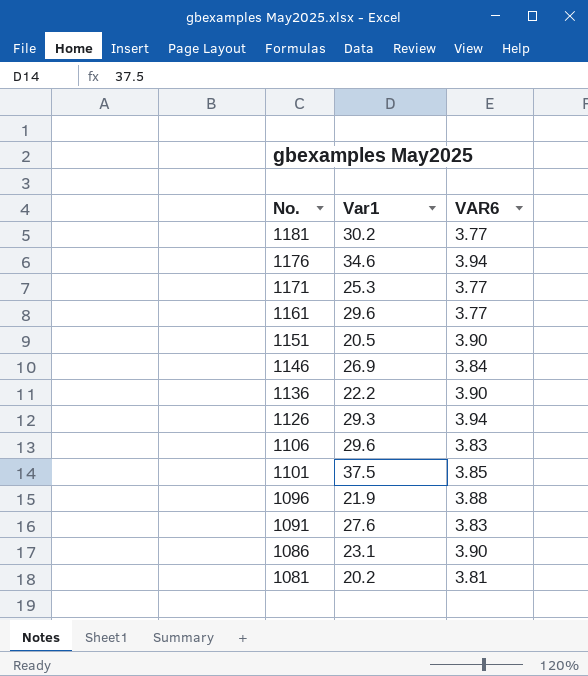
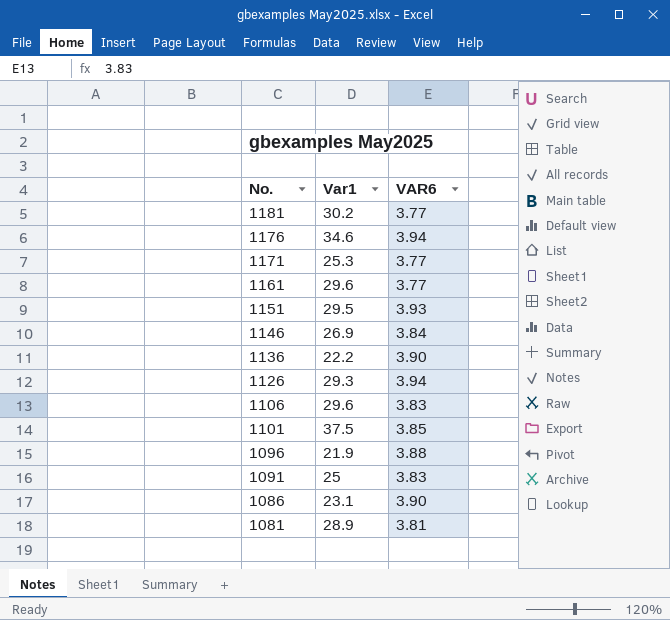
1151 | Var1: 20.5 -> 29.5
1151 | VAR6: 3.90 -> 3.93
1091 | Var1: 27.6 -> 25
1081 | Var1: 20.2 -> 28.9

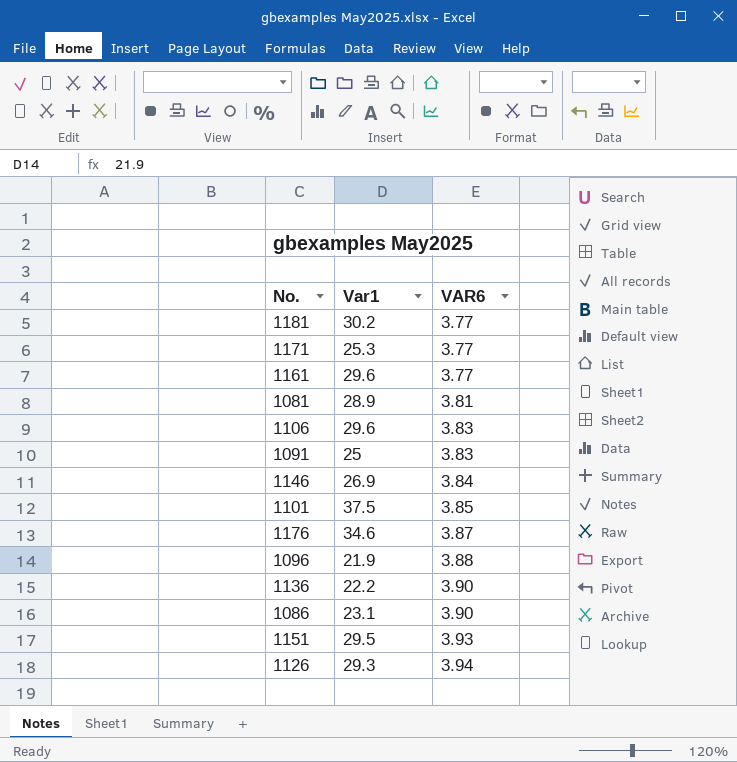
row order: No. descending -> VAR6 ascending
1176 | VAR6: 3.94 -> 3.87

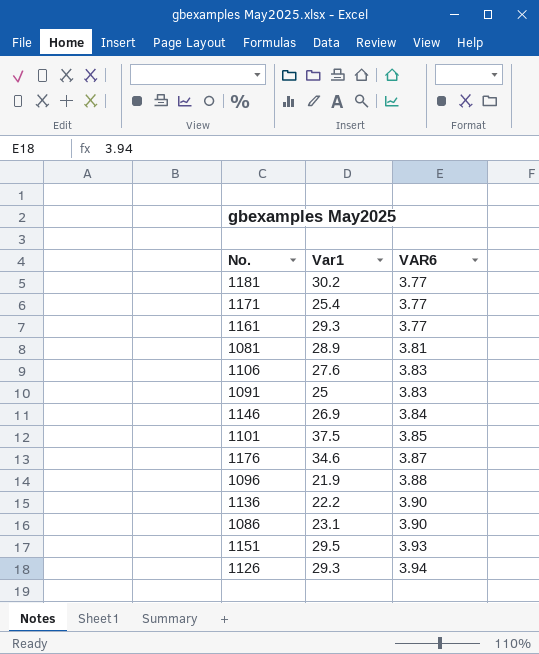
1171 | Var1: 25.3 -> 25.4
1161 | Var1: 29.6 -> 29.3
1106 | Var1: 29.6 -> 27.6

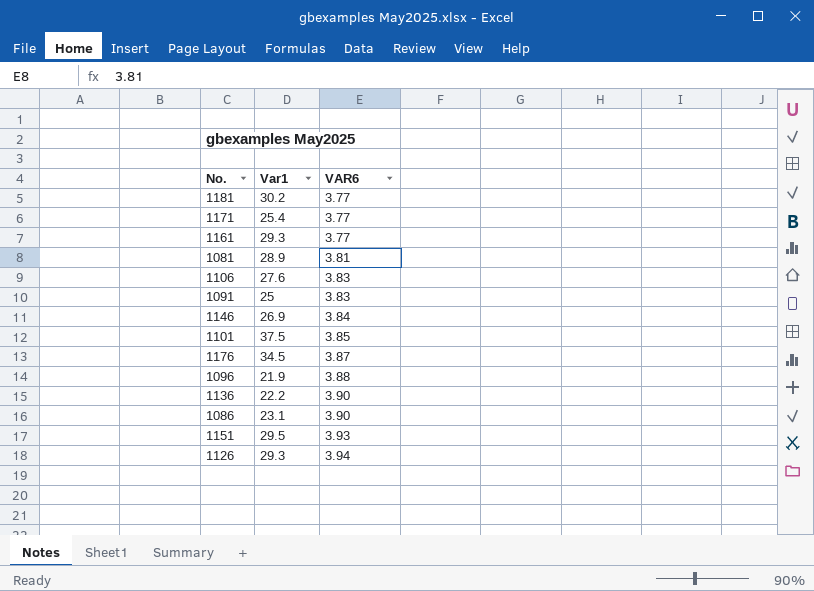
1176 | Var1: 34.6 -> 34.5

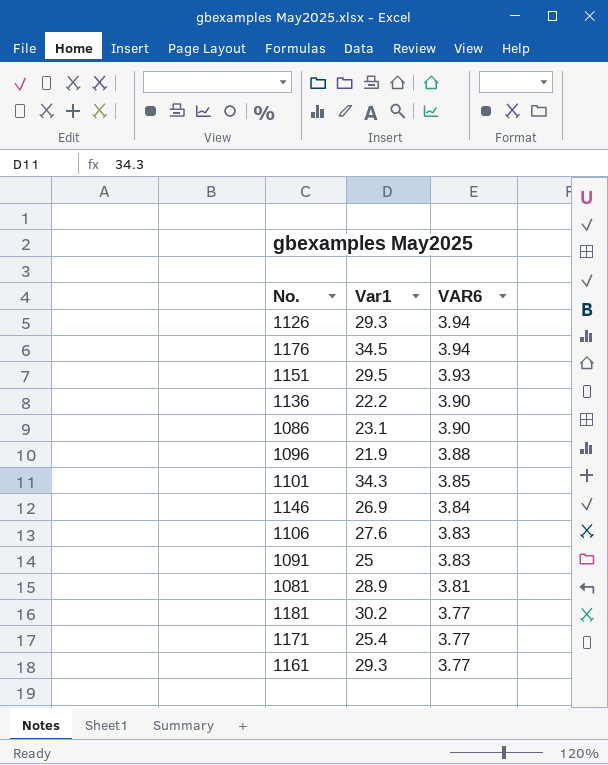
row order: VAR6 ascending -> VAR6 descending
1176 | VAR6: 3.87 -> 3.94
1101 | Var1: 37.5 -> 34.3

